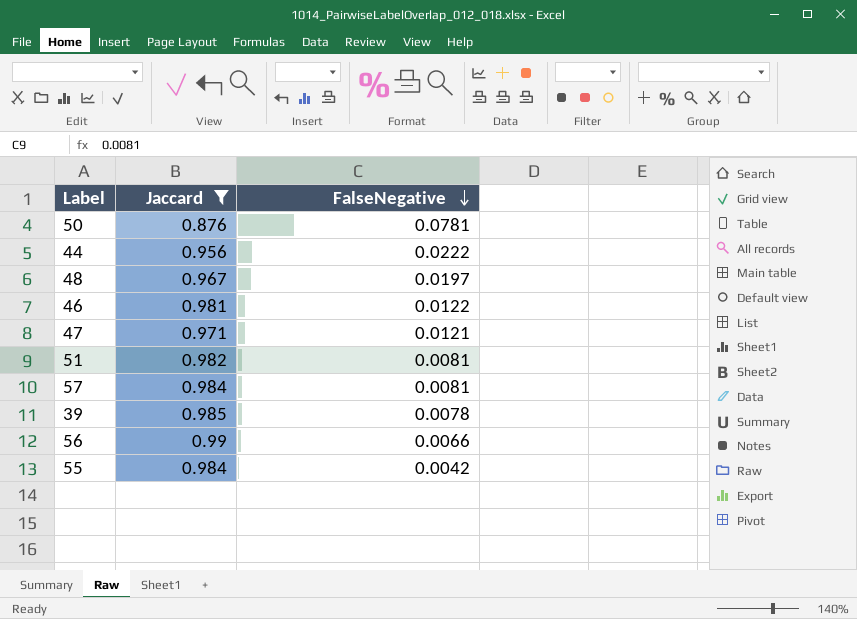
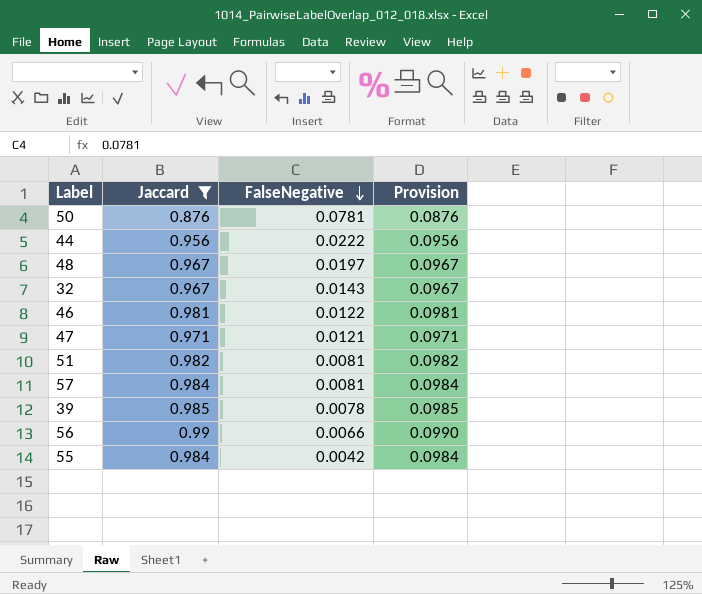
column Provision | formula: none -> [Jaccard] * 0.1
row 32: none -> 0.967 | 0.0143 | 0.0967

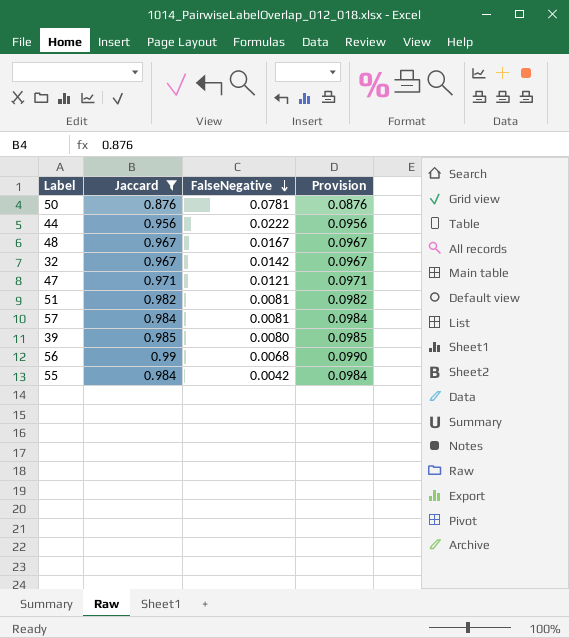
row 46: 0.981 | 0.0122 | 0.0981 -> none
48 | FalseNegative: 0.0197 -> 0.0167
32 | FalseNegative: 0.0143 -> 0.0142
39 | FalseNegative: 0.0078 -> 0.0080
56 | FalseNegative: 0.0066 -> 0.0068

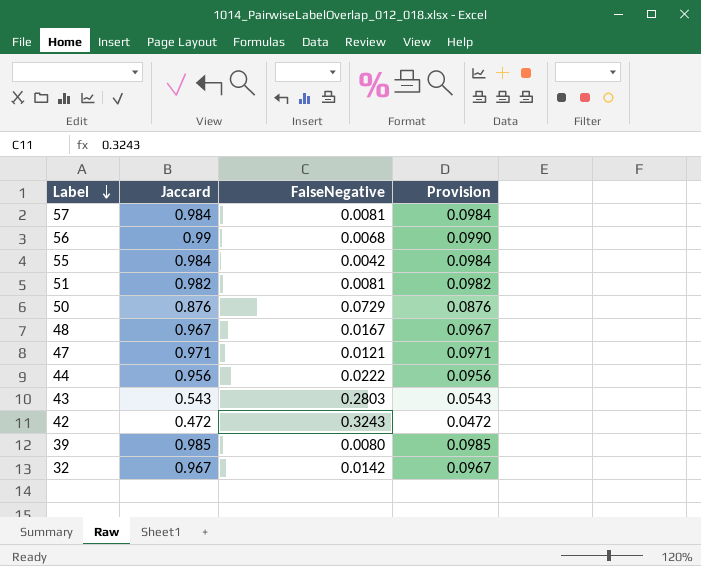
filter: Jaccard >= 0.876 -> none
row order: FalseNegative descending -> Label descending
50 | FalseNegative: 0.0781 -> 0.0729

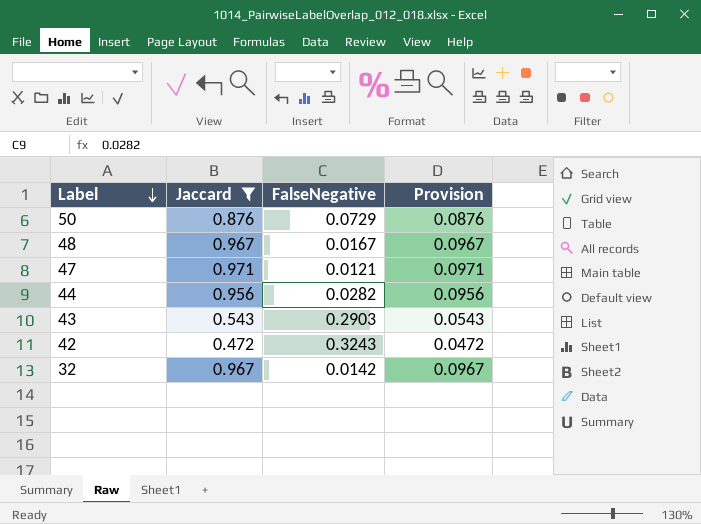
filter: none -> Jaccard <= 0.971
44 | FalseNegative: 0.0222 -> 0.0282
43 | FalseNegative: 0.2803 -> 0.2903

